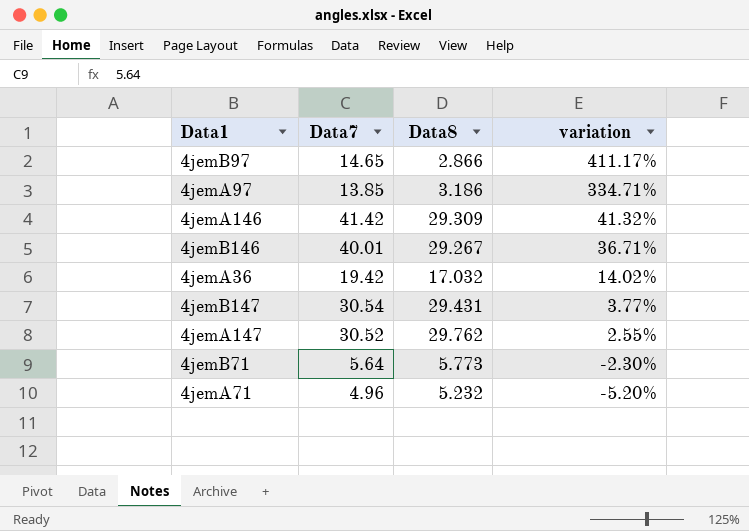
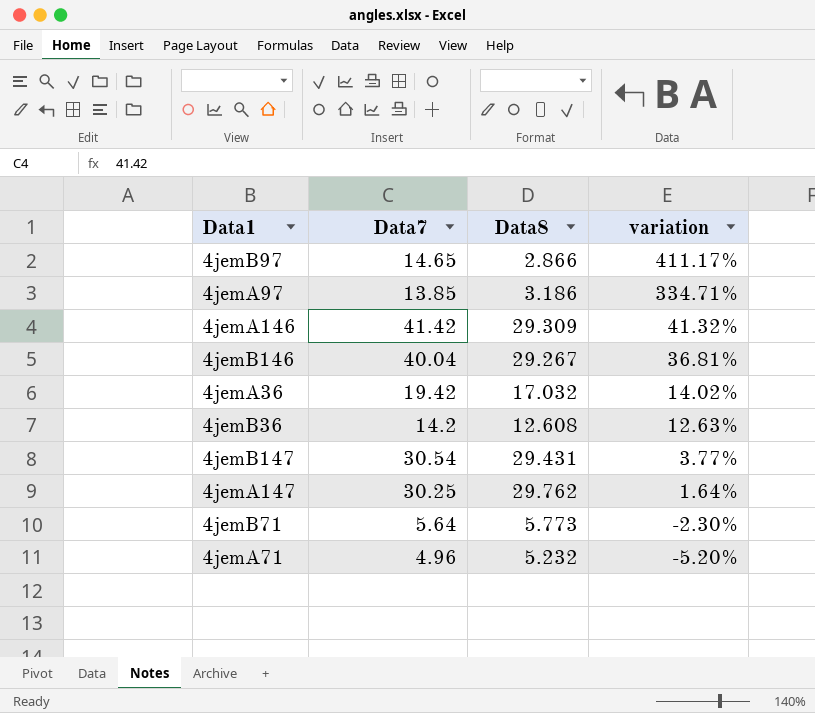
4jemB146 | Data7: 40.01 -> 40.04
4jemB146 | variation: 36.71% -> 36.81%
row 4jemB36: none -> 14.2 | 12.608 | 12.63%
4jemA147 | Data7: 30.52 -> 30.25
4jemA147 | variation: 2.55% -> 1.64%

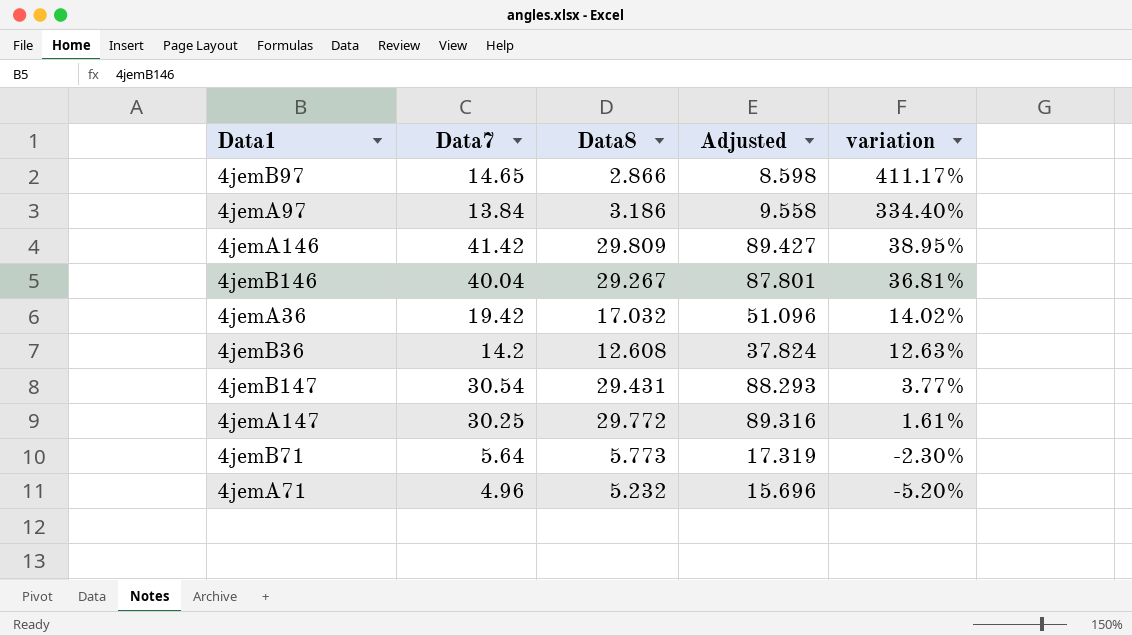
column Adjusted | formula: none -> [Data8] * 3
4jemA97 | Data7: 13.85 -> 13.84
4jemA97 | variation: 334.71% -> 334.40%
4jemA146 | Data8: 29.309 -> 29.809
4jemA146 | variation: 41.32% -> 38.95%
4jemA147 | Data8: 29.762 -> 29.772
4jemA147 | variation: 1.64% -> 1.61%

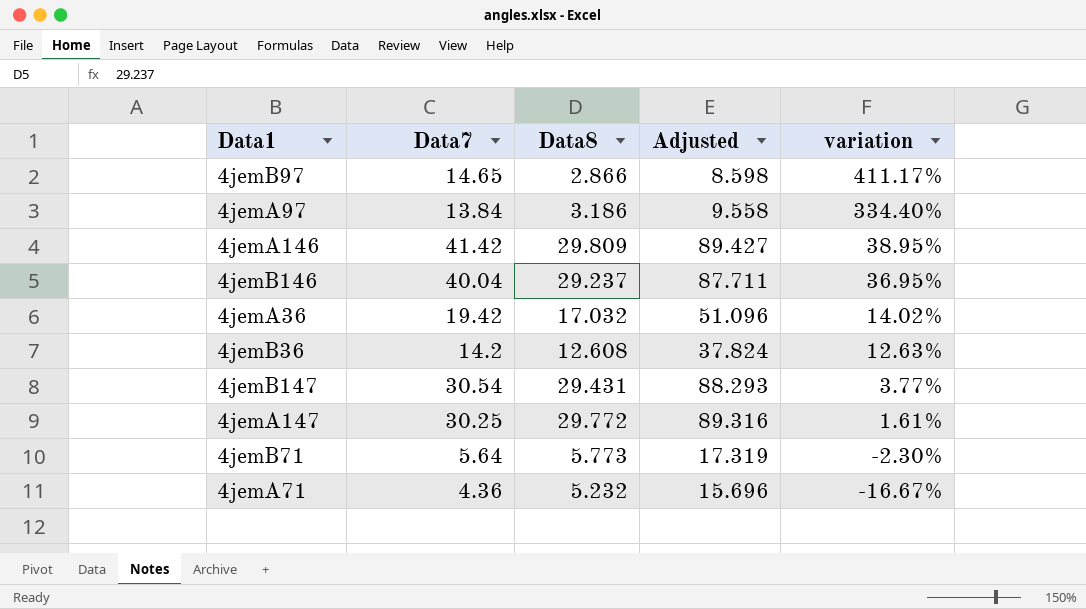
4jemB146 | Data8: 29.267 -> 29.237
4jemB146 | Adjusted: 87.801 -> 87.711
4jemB146 | variation: 36.81% -> 36.95%
4jemA71 | Data7: 4.96 -> 4.36
4jemA71 | variation: -5.20% -> -16.67%

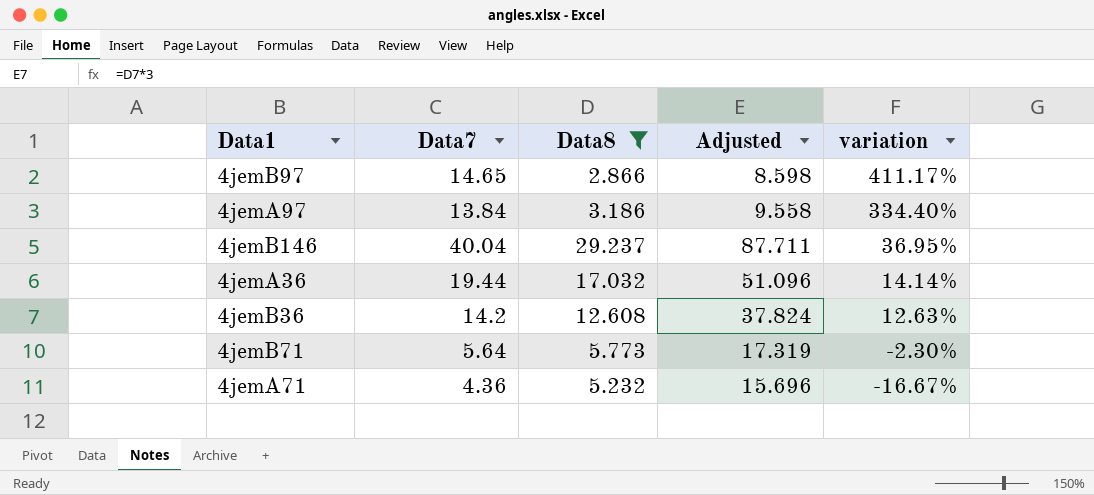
filter: none -> Data8 <= 29.237
4jemA36 | Data7: 19.42 -> 19.44
4jemA36 | variation: 14.02% -> 14.14%

